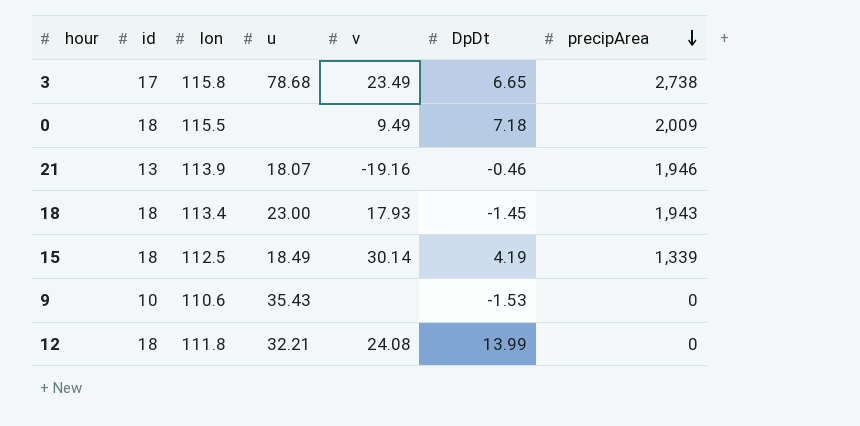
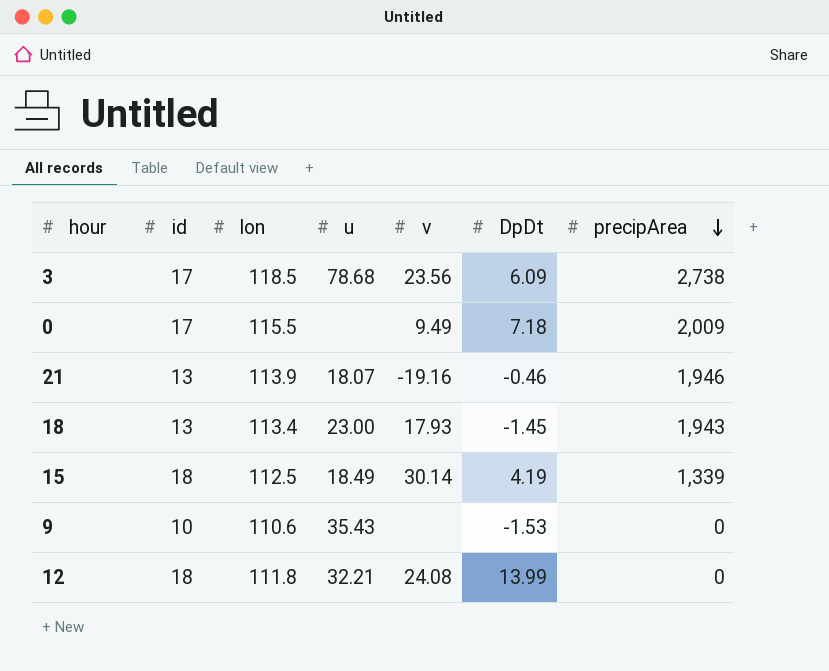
3 | lon: 115.8 -> 118.5
3 | v: 23.49 -> 23.56
3 | DpDt: 6.65 -> 6.09
0 | id: 18 -> 17
18 | id: 18 -> 13

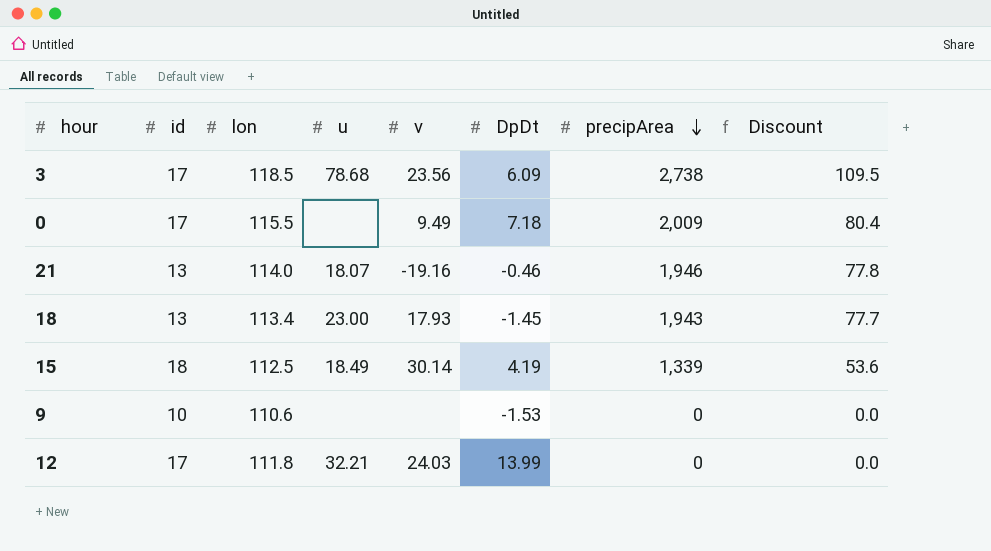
column Discount | formula: none -> [precipArea] * 0.04
21 | lon: 113.9 -> 114.0
9 | u: 35.43 -> none
12 | id: 18 -> 17
12 | v: 24.08 -> 24.03

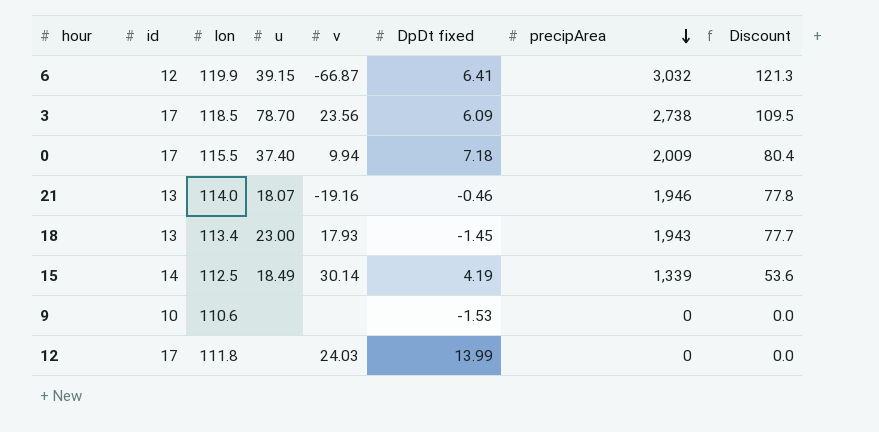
column name: DpDt -> DpDt fixed
row 6: none -> 12 | 119.9 | 39.15 | -66.87 | 6.41 | 3,032 | 121.3
3 | u: 78.68 -> 78.70
0 | u: none -> 37.40
0 | v: 9.49 -> 9.94
15 | id: 18 -> 14
12 | u: 32.21 -> none

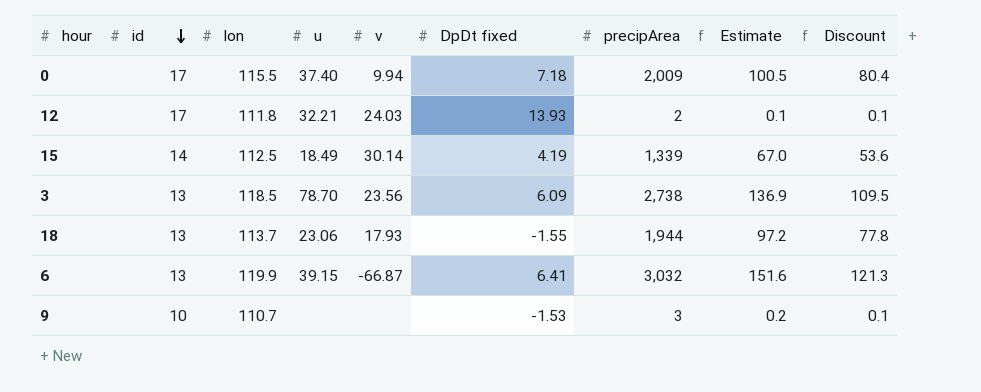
row order: precipArea descending -> id descending
column Estimate | formula: none -> [precipArea] * 0.05
row 21: 13 | 114.0 | 18.07 | -19.16 | -0.46 | 1,946 | 77.8 -> none
12 | u: none -> 32.21
12 | DpDt fixed: 13.99 -> 13.93
12 | precipArea: 0 -> 2
12 | Discount: 0.0 -> 0.1
3 | id: 17 -> 13
18 | lon: 113.4 -> 113.7
18 | u: 23.00 -> 23.06
18 | DpDt fixed: -1.45 -> -1.55
18 | precipArea: 1,943 -> 1,944
18 | Discount: 77.7 -> 77.8
6 | id: 12 -> 13
9 | lon: 110.6 -> 110.7
9 | precipArea: 0 -> 3
9 | Discount: 0.0 -> 0.1

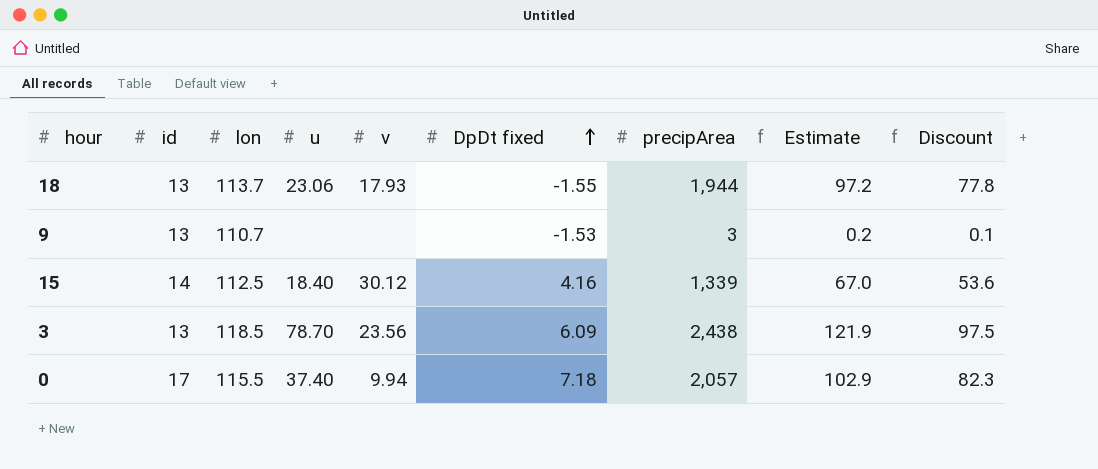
row order: id descending -> DpDt fixed ascending
row 12: 17 | 111.8 | 32.21 | 24.03 | 13.93 | 2 | 0.1 | 0.1 -> none
row 6: 13 | 119.9 | 39.15 | -66.87 | 6.41 | 3,032 | 151.6 | 121.3 -> none
9 | id: 10 -> 13
15 | u: 18.49 -> 18.40
15 | v: 30.14 -> 30.12
15 | DpDt fixed: 4.19 -> 4.16
3 | precipArea: 2,738 -> 2,438
3 | Estimate: 136.9 -> 121.9
3 | Discount: 109.5 -> 97.5
0 | precipArea: 2,009 -> 2,057
0 | Estimate: 100.5 -> 102.9
0 | Discount: 80.4 -> 82.3

